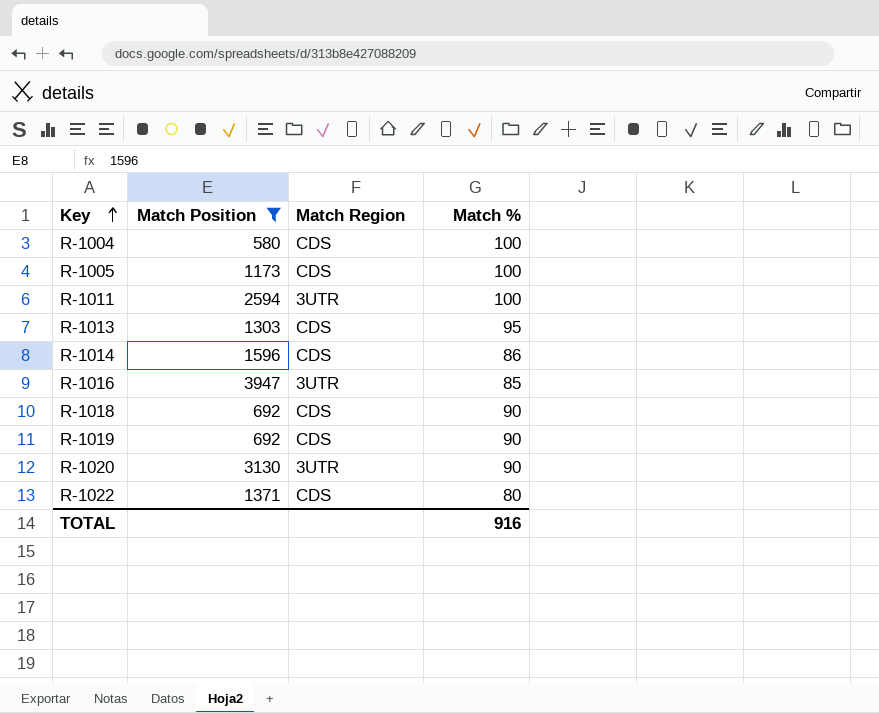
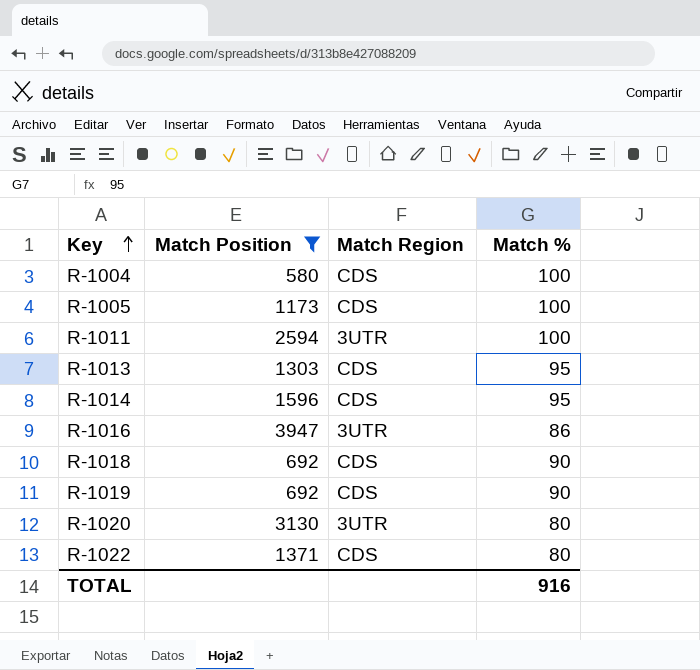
R-1014 | Match %: 86 -> 95
R-1016 | Match %: 85 -> 86
R-1020 | Match %: 90 -> 80

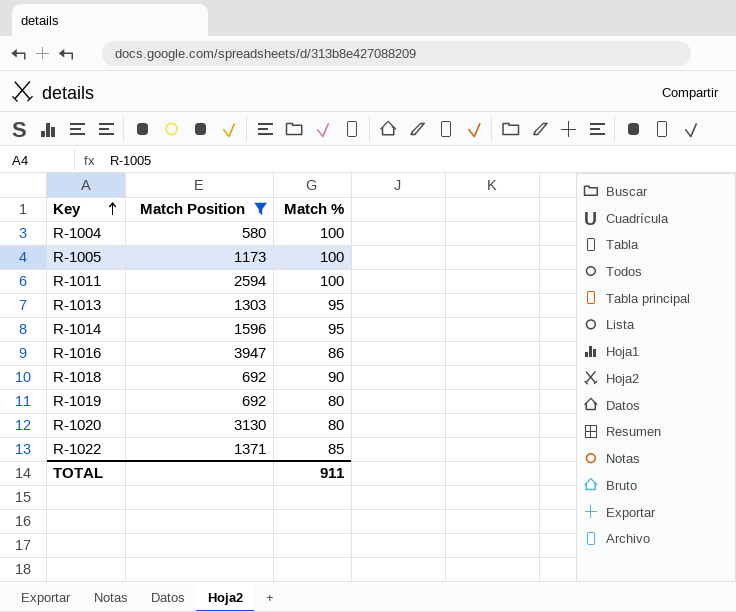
column Match Region | position: 3 -> none
R-1019 | Match %: 90 -> 80
R-1022 | Match %: 80 -> 85
TOTAL | Match %: 916 -> 911

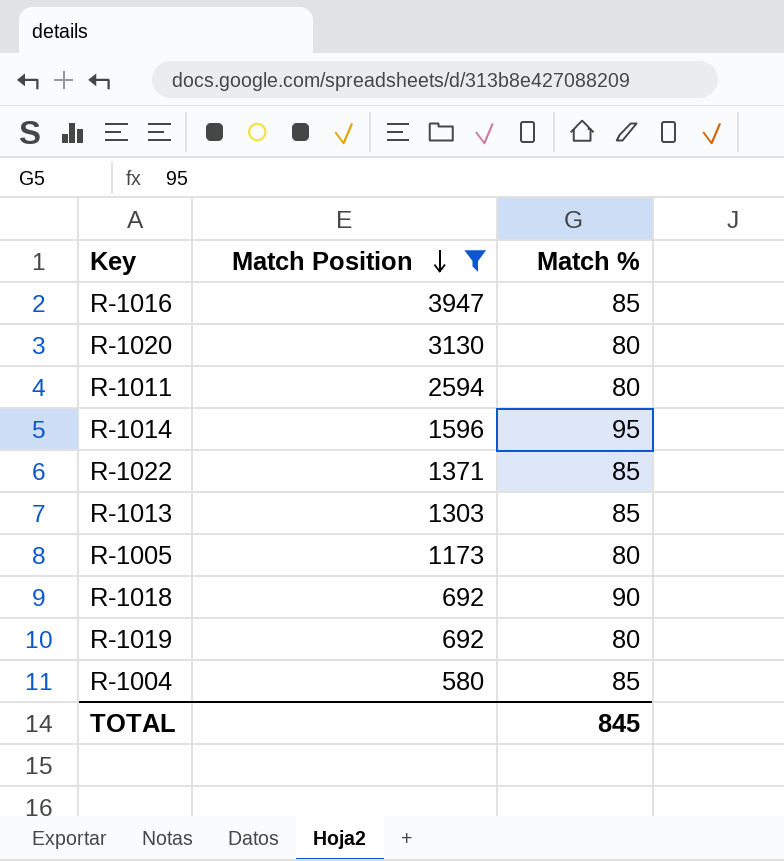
row order: Key ascending -> Match Position descending
R-1016 | Match %: 86 -> 85
R-1011 | Match %: 100 -> 80
R-1013 | Match %: 95 -> 85
R-1005 | Match %: 100 -> 80
R-1004 | Match %: 100 -> 85
TOTAL | Match %: 911 -> 845

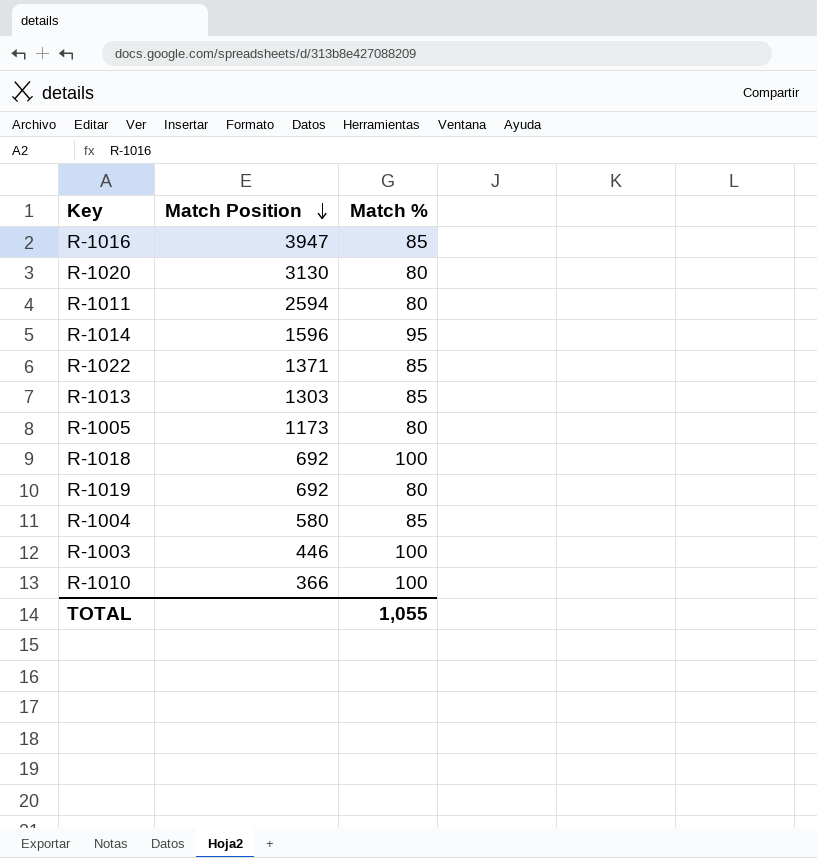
filter: Match Position >= 580 -> none
R-1018 | Match %: 90 -> 100
TOTAL | Match %: 845 -> 1,055

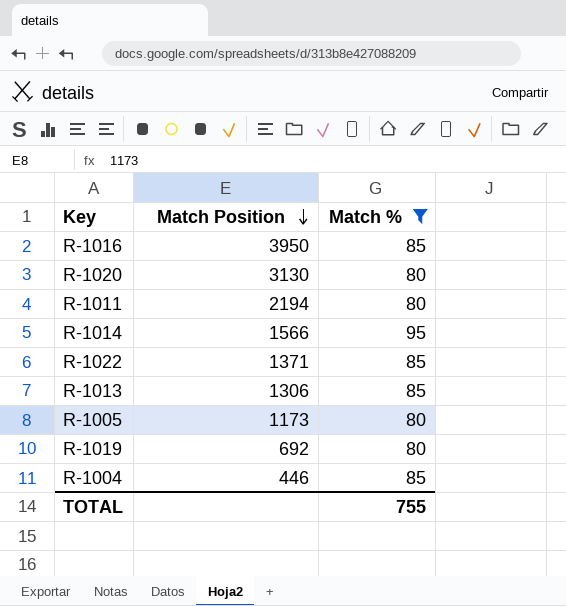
filter: none -> Match % != 100
R-1016 | Match Position: 3947 -> 3950
R-1011 | Match Position: 2594 -> 2194
R-1014 | Match Position: 1596 -> 1566
R-1013 | Match Position: 1303 -> 1306
R-1004 | Match Position: 580 -> 446
TOTAL | Match %: 1,055 -> 755

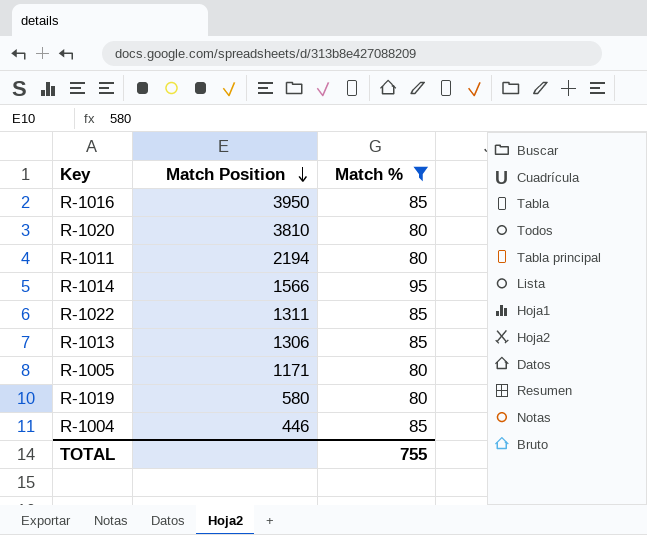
R-1020 | Match Position: 3130 -> 3810
R-1022 | Match Position: 1371 -> 1311
R-1005 | Match Position: 1173 -> 1171
R-1019 | Match Position: 692 -> 580

